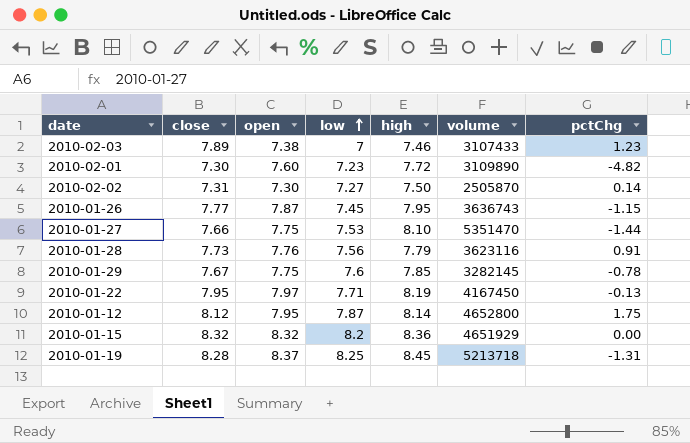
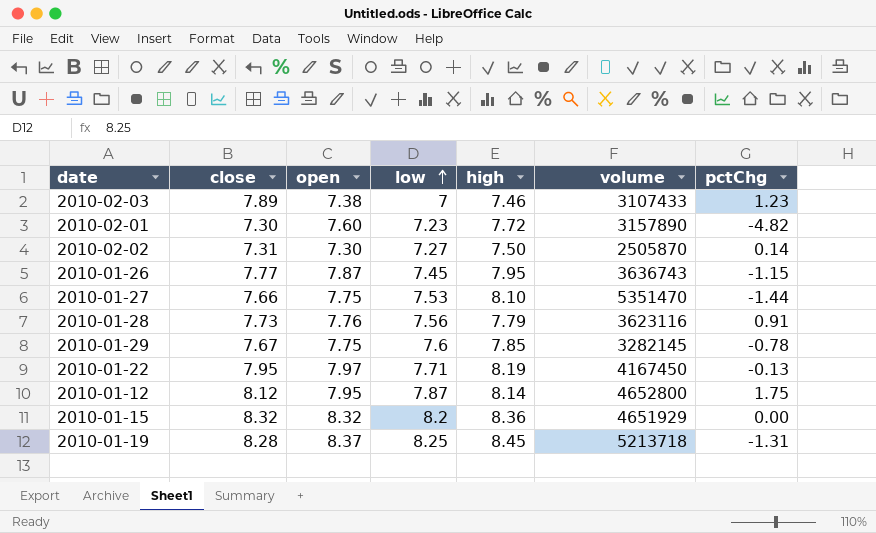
2010-02-01 | volume: 3109890 -> 3157890

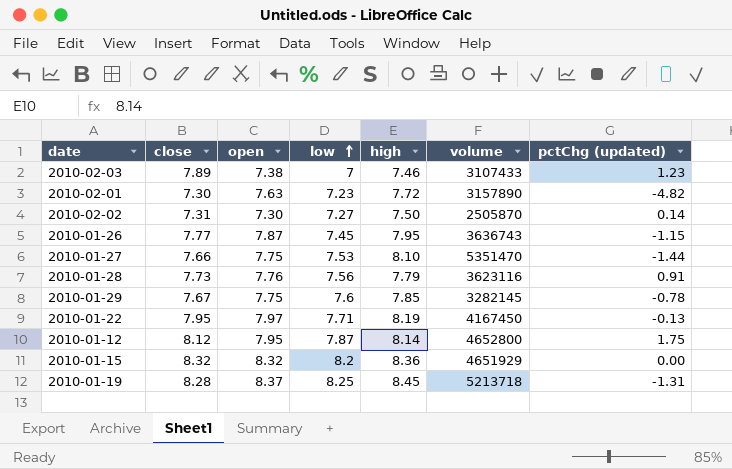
column name: pctChg -> pctChg (updated)
2010-02-01 | open: 7.60 -> 7.63

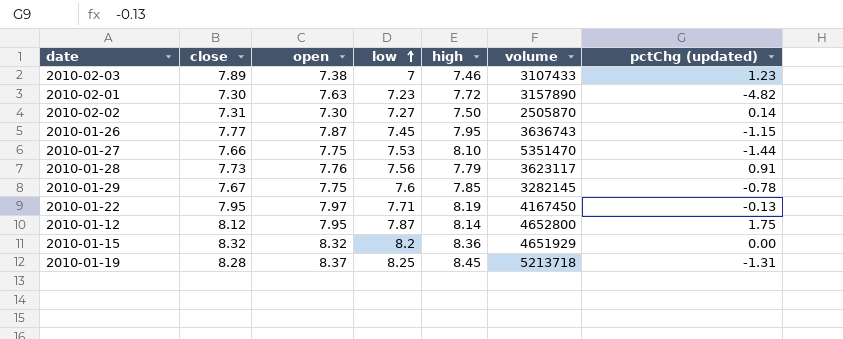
2010-01-28 | volume: 3623116 -> 3623117

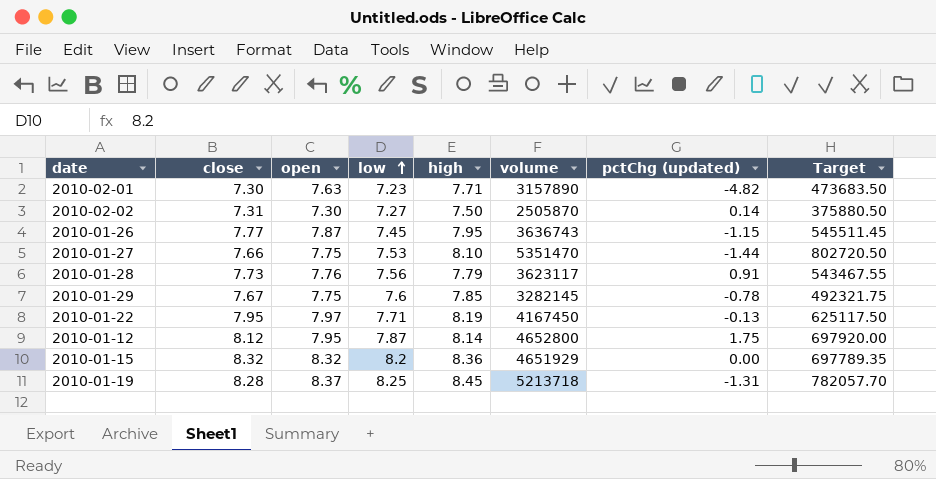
column Target | formula: none -> [volume] * 0.15
row 2010-02-03: 7.89 | 7.38 | 7 | 7.46 | 3107433 | 1.23 -> none
2010-02-01 | high: 7.72 -> 7.71

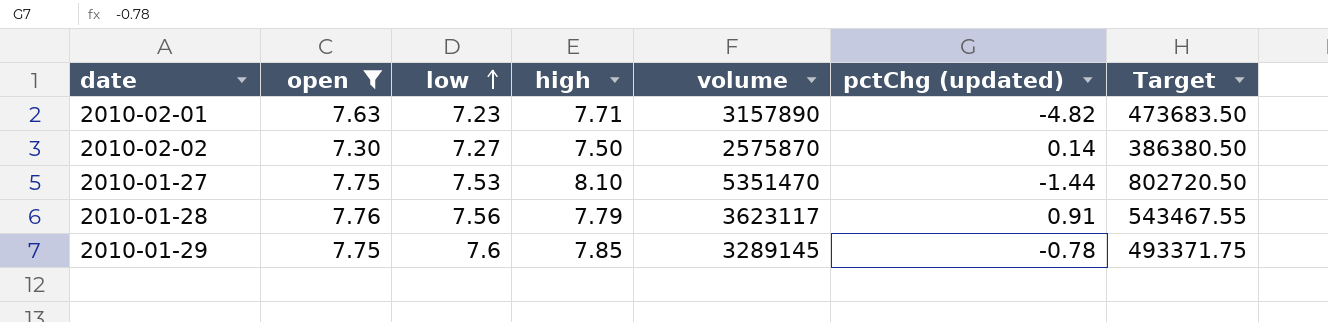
filter: none -> open <= 7.76
column close | position: 2 -> none
2010-02-02 | volume: 2505870 -> 2575870
2010-02-02 | Target: 375880.50 -> 386380.50
2010-01-29 | volume: 3282145 -> 3289145
2010-01-29 | Target: 492321.75 -> 493371.75

